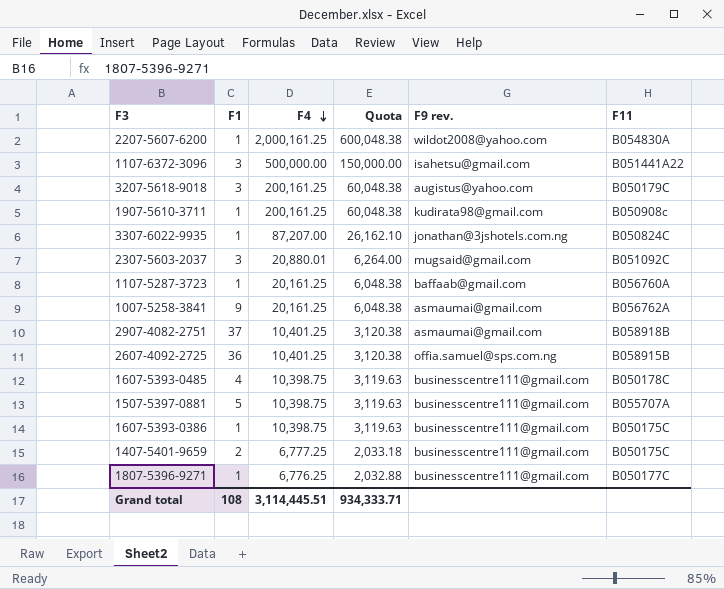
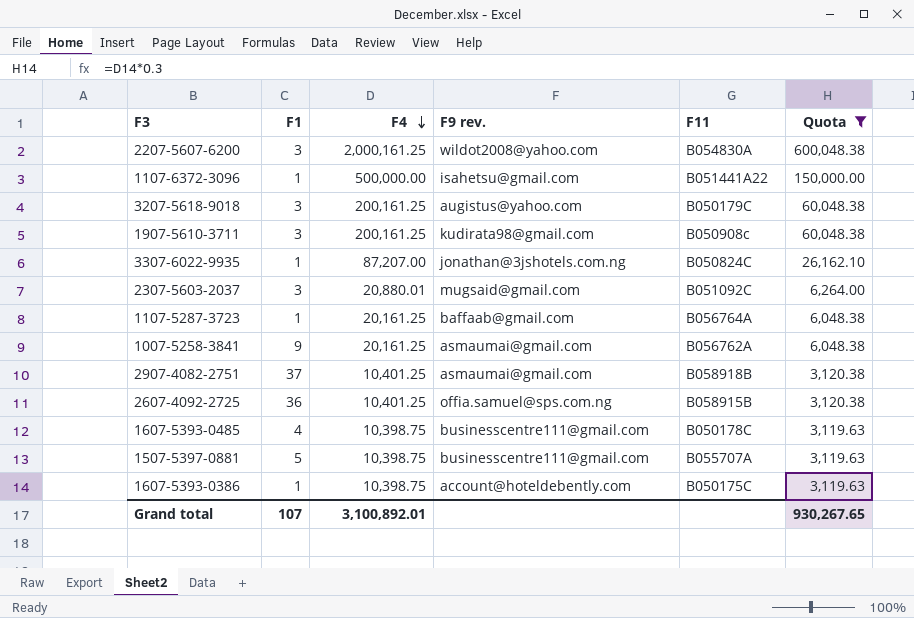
filter: none -> Quota >= 3,119.63
column Quota | position: 4 -> 6
2207-5607-6200 | F1: 1 -> 3
1107-6372-3096 | F1: 3 -> 1
1907-5610-3711 | F1: 1 -> 3
1107-5287-3723 | F11: B056760A -> B056764A
1607-5393-0386 | F9 rev.: businesscentre111@gmail.com -> account@hoteldebently.com
Grand total | F1: 108 -> 107
Grand total | F4: 3,114,445.51 -> 3,100,892.01
Grand total | Quota: 934,333.71 -> 930,267.65

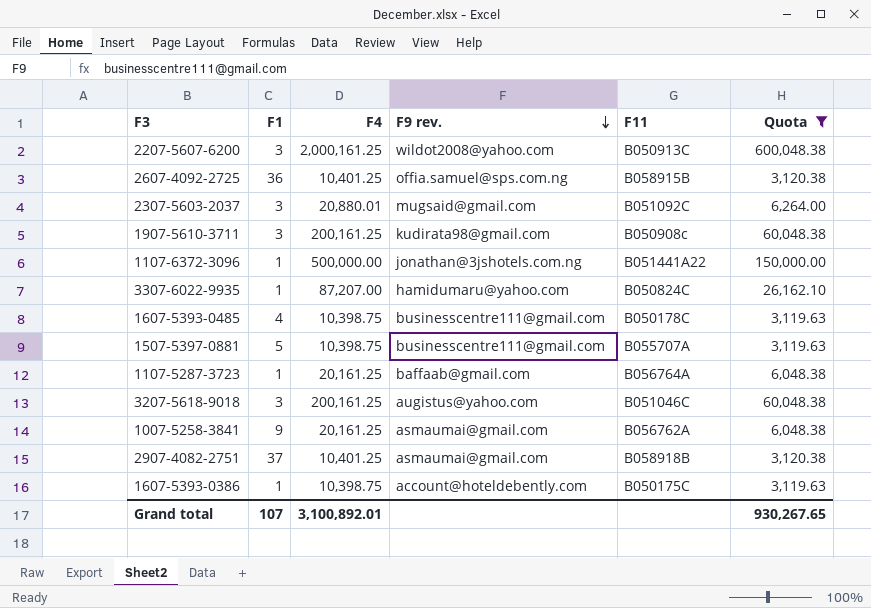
row order: F4 descending -> F9 rev. descending
2207-5607-6200 | F11: B054830A -> B050913C
1107-6372-3096 | F9 rev.: isahetsu@gmail.com -> jonathan@3jshotels.com.ng
3307-6022-9935 | F9 rev.: jonathan@3jshotels.com.ng -> hamidumaru@yahoo.com
3207-5618-9018 | F11: B050179C -> B051046C

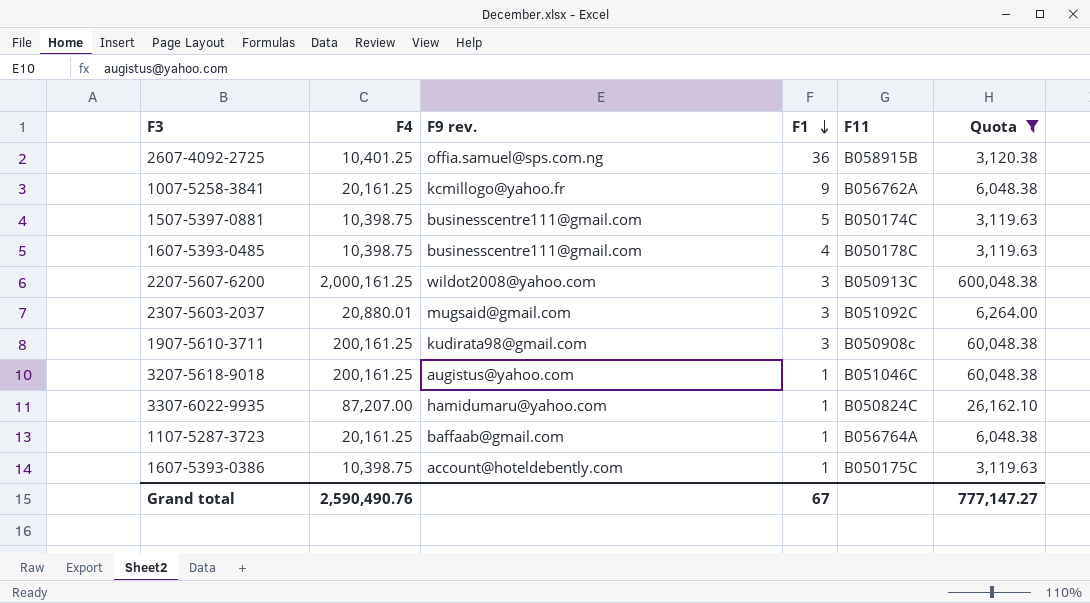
row order: F9 rev. descending -> F1 descending
column F1 | position: 2 -> 4
row 1107-6372-3096: 1 | 500,000.00 | jonathan@3jshotels.com.ng | B051441A22 | 150,000.00 -> none
row 2907-4082-2751: 37 | 10,401.25 | asmaumai@gmail.com | B058918B | 3,120.38 -> none
1007-5258-3841 | F9 rev.: asmaumai@gmail.com -> kcmillogo@yahoo.fr
1507-5397-0881 | F11: B055707A -> B050174C
3207-5618-9018 | F1: 3 -> 1
Grand total | F4: 3,100,892.01 -> 2,590,490.76
Grand total | F1: 107 -> 67
Grand total | Quota: 930,267.65 -> 777,147.27

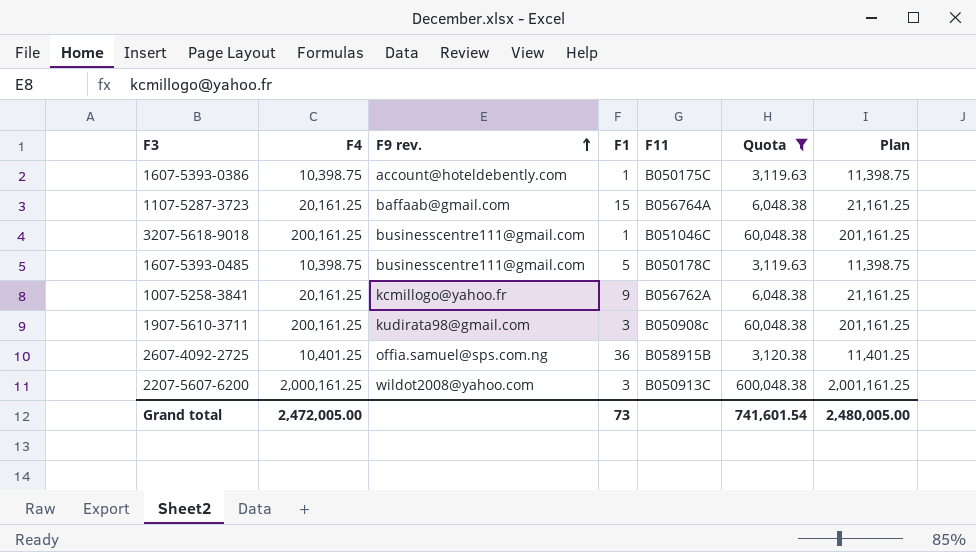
row order: F1 descending -> F9 rev. ascending
column Plan | formula: none -> [F4] + 1000
row 1507-5397-0881: 10,398.75 | businesscentre111@gmail.com | 5 | B050174C | 3,119.63 -> none
row 2307-5603-2037: 20,880.01 | mugsaid@gmail.com | 3 | B051092C | 6,264.00 -> none
row 3307-6022-9935: 87,207.00 | hamidumaru@yahoo.com | 1 | B050824C | 26,162.10 -> none
1107-5287-3723 | F1: 1 -> 15
3207-5618-9018 | F9 rev.: augistus@yahoo.com -> businesscentre111@gmail.com
1607-5393-0485 | F1: 4 -> 5
Grand total | F4: 2,590,490.76 -> 2,472,005.00
Grand total | F1: 67 -> 73
Grand total | Quota: 777,147.27 -> 741,601.54

